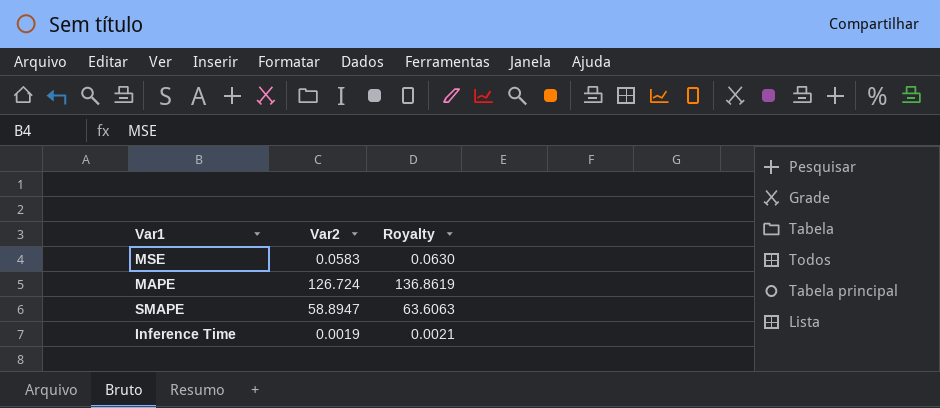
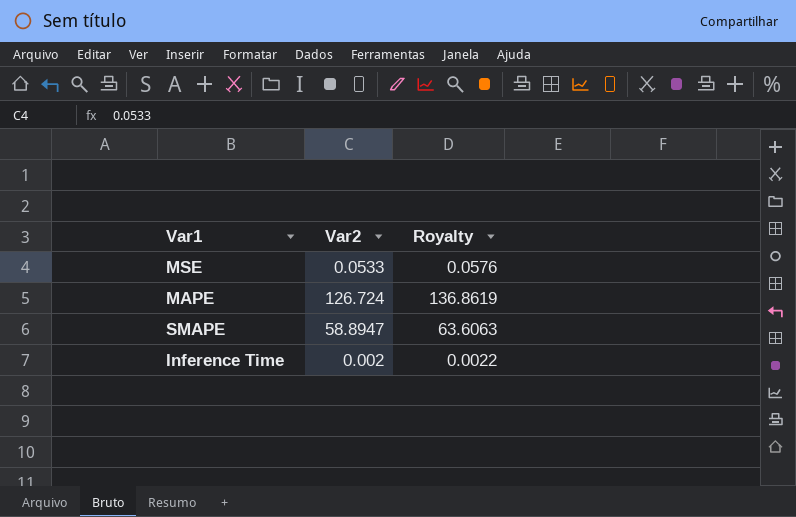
MSE | Var2: 0.0583 -> 0.0533
MSE | Royalty: 0.0630 -> 0.0576
Inference Time | Var2: 0.0019 -> 0.002
Inference Time | Royalty: 0.0021 -> 0.0022

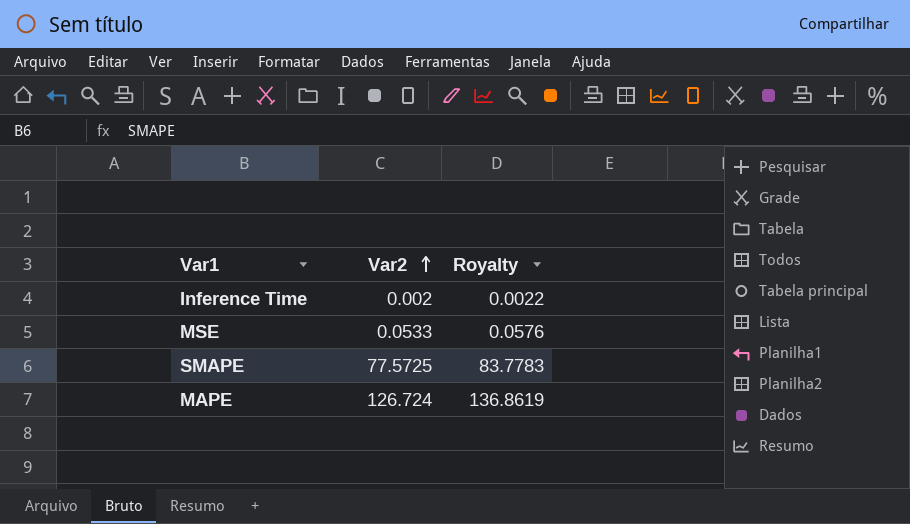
row order: none -> Var2 ascending
SMAPE | Var2: 58.8947 -> 77.5725
SMAPE | Royalty: 63.6063 -> 83.7783

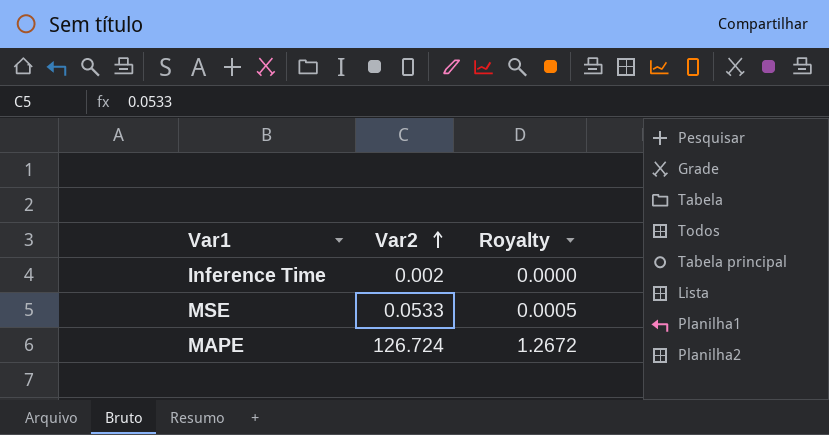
column Royalty | formula: [Var2] * 1.08 -> [Var2] * 0.01
row SMAPE: 77.5725 | 83.7783 -> none

